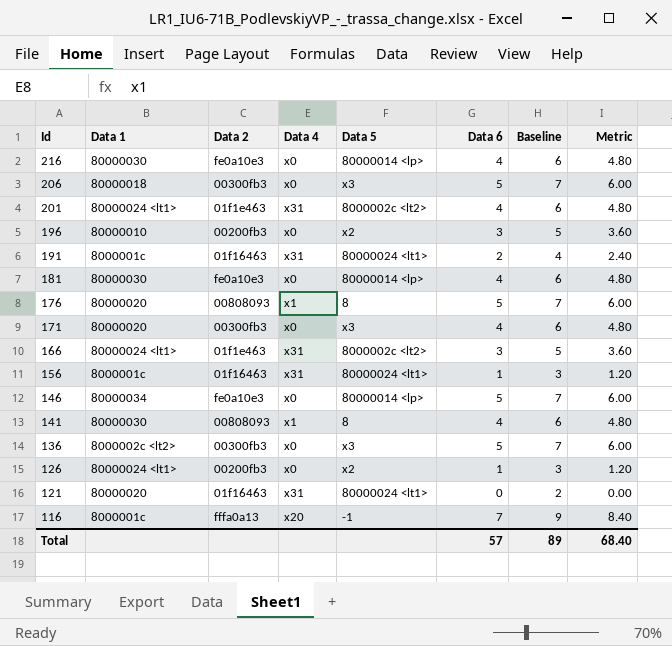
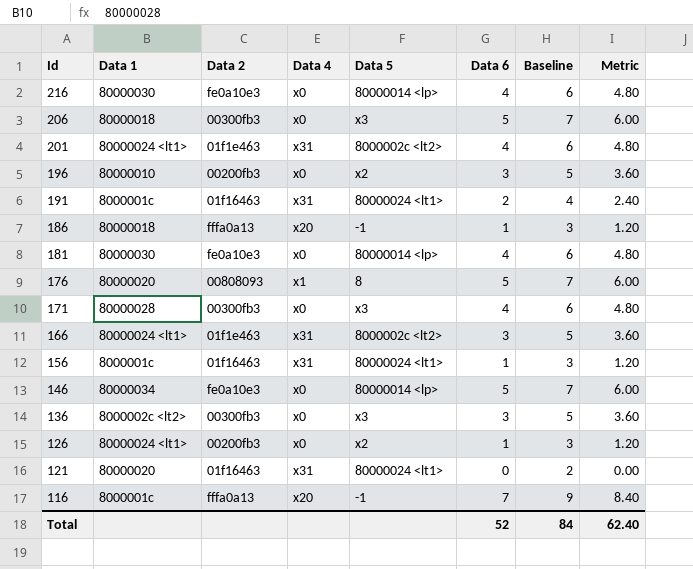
row 141: 80000030 | 00808093 | x1 | 8 | 4 | 6 | 4.80 -> none
row 186: none -> 80000018 | fffa0a13 | x20 | -1 | 1 | 3 | 1.20
171 | Data 1: 80000020 -> 80000028
136 | Data 6: 5 -> 3
136 | Baseline: 7 -> 5
136 | Metric: 6.00 -> 3.60
Total | Data 6: 57 -> 52
Total | Baseline: 89 -> 84
Total | Metric: 68.40 -> 62.40

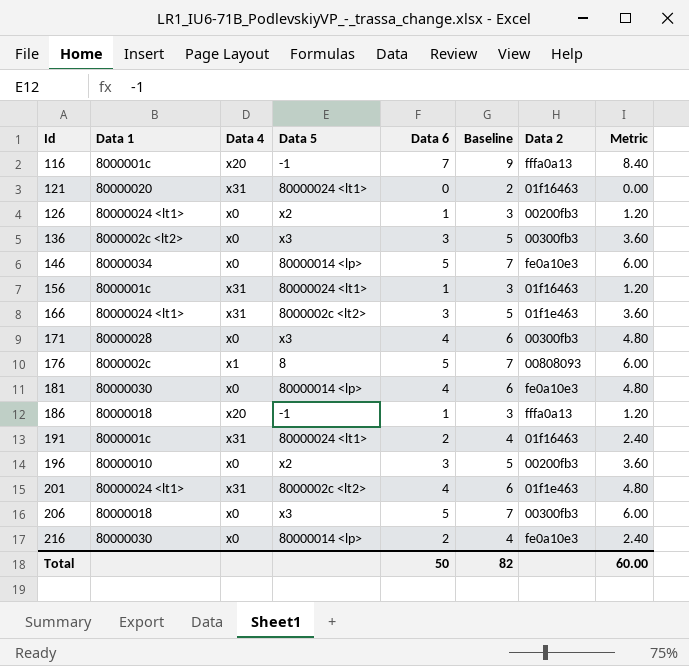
row order: Id descending -> Id ascending
column Data 2 | position: 3 -> 7
176 | Data 1: 80000020 -> 8000002c
216 | Data 6: 4 -> 2
216 | Baseline: 6 -> 4
216 | Metric: 4.80 -> 2.40
Total | Data 6: 52 -> 50
Total | Baseline: 84 -> 82
Total | Metric: 62.40 -> 60.00

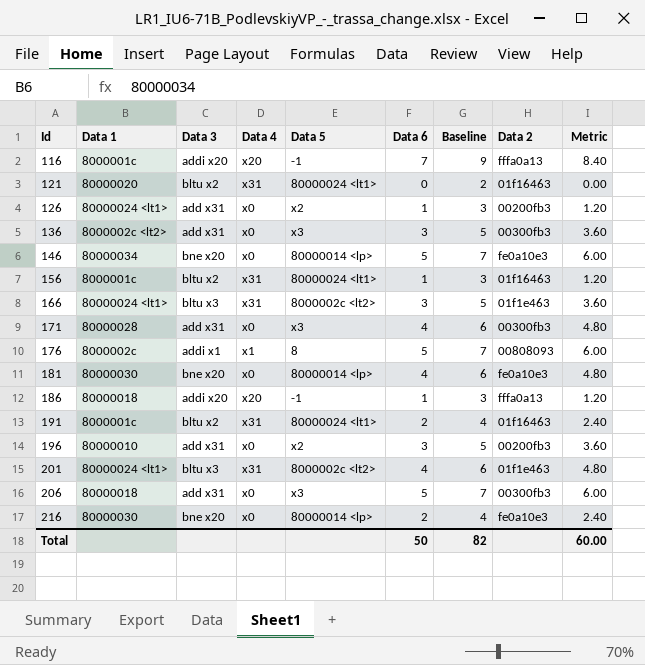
column Data 3 | position: none -> 3

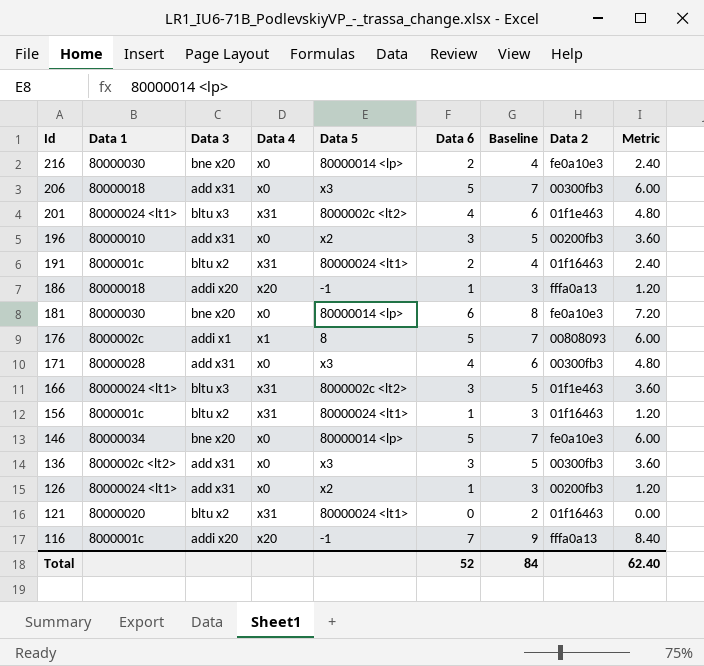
row order: Id ascending -> Id descending
181 | Data 6: 4 -> 6
181 | Baseline: 6 -> 8
181 | Metric: 4.80 -> 7.20
Total | Data 6: 50 -> 52
Total | Baseline: 82 -> 84
Total | Metric: 60.00 -> 62.40

